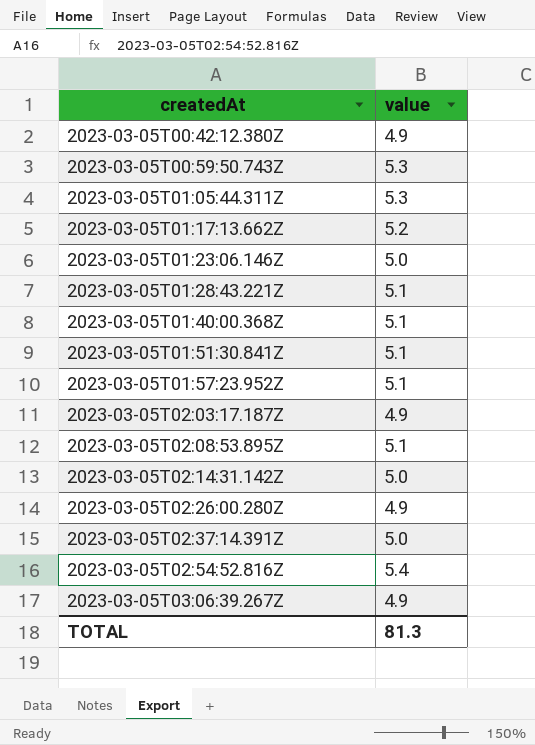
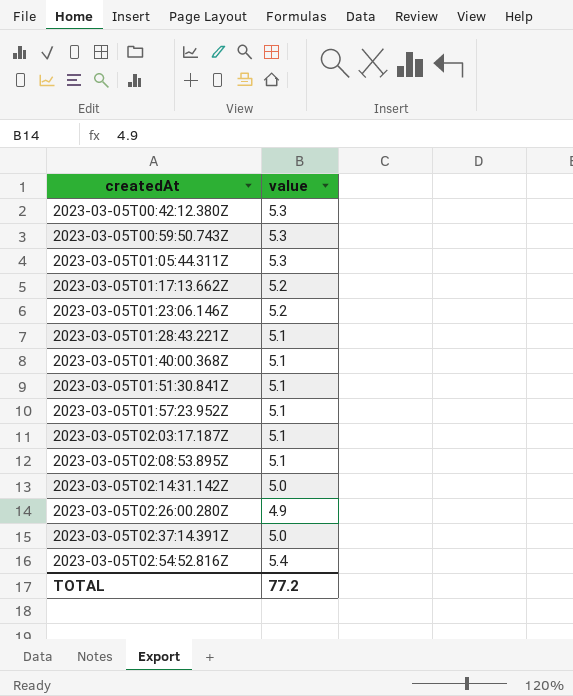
row 2023-03-05T03:06:39.267Z: 4.9 -> none
2023-03-05T00:42:12.380Z | value: 4.9 -> 5.3
2023-03-05T01:23:06.146Z | value: 5.0 -> 5.2
2023-03-05T02:03:17.187Z | value: 4.9 -> 5.1
TOTAL | value: 81.3 -> 77.2

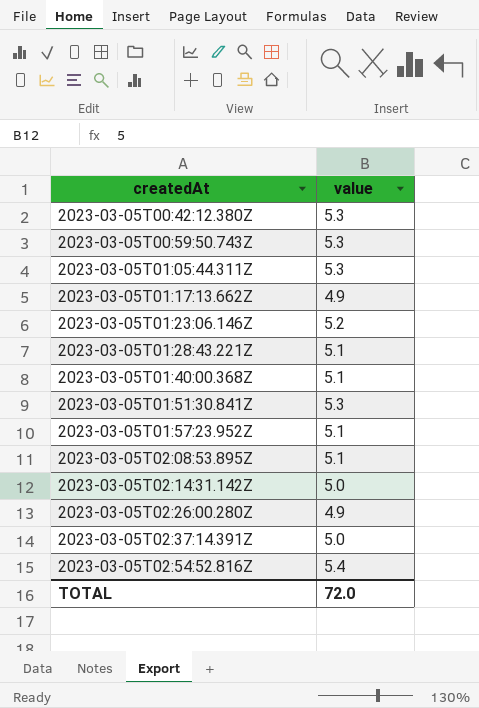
row 2023-03-05T02:03:17.187Z: 5.1 -> none
2023-03-05T01:17:13.662Z | value: 5.2 -> 4.9
2023-03-05T01:51:30.841Z | value: 5.1 -> 5.3
TOTAL | value: 77.2 -> 72.0

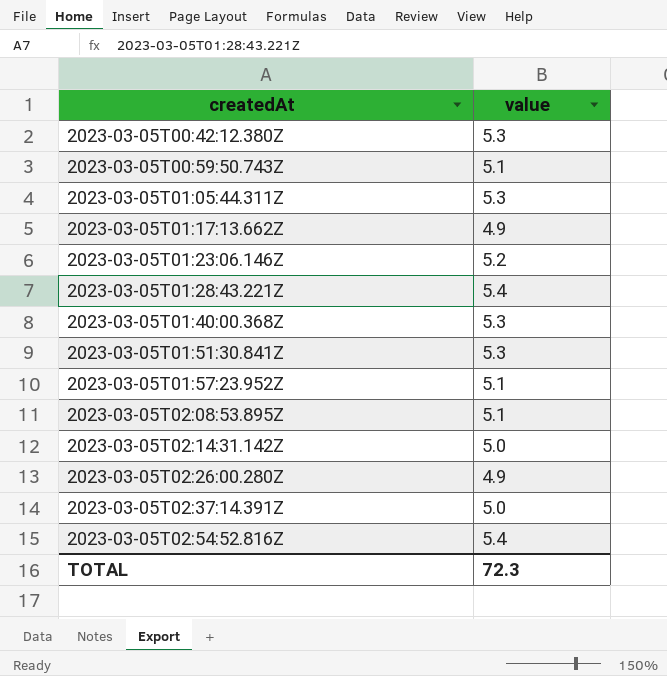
2023-03-05T00:59:50.743Z | value: 5.3 -> 5.1
2023-03-05T01:28:43.221Z | value: 5.1 -> 5.4
2023-03-05T01:40:00.368Z | value: 5.1 -> 5.3
TOTAL | value: 72.0 -> 72.3

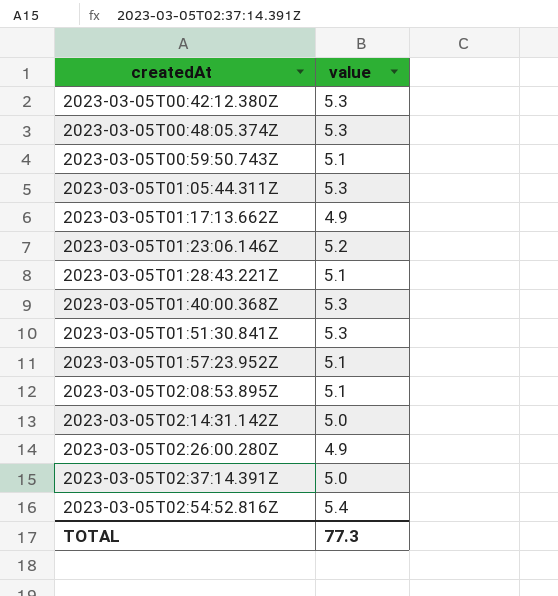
row 2023-03-05T00:48:05.374Z: none -> 5.3
2023-03-05T01:28:43.221Z | value: 5.4 -> 5.1
TOTAL | value: 72.3 -> 77.3

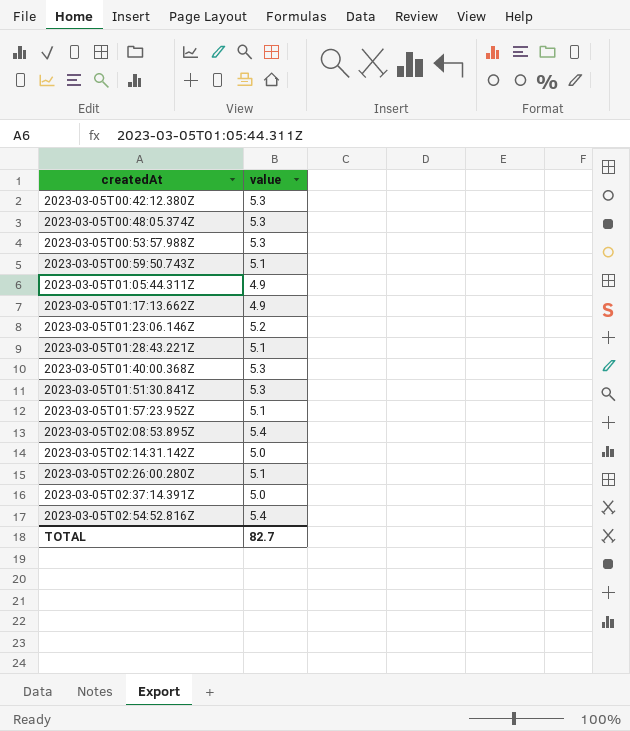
row 2023-03-05T00:53:57.988Z: none -> 5.3
2023-03-05T01:05:44.311Z | value: 5.3 -> 4.9
2023-03-05T02:08:53.895Z | value: 5.1 -> 5.4
2023-03-05T02:26:00.280Z | value: 4.9 -> 5.1
TOTAL | value: 77.3 -> 82.7

